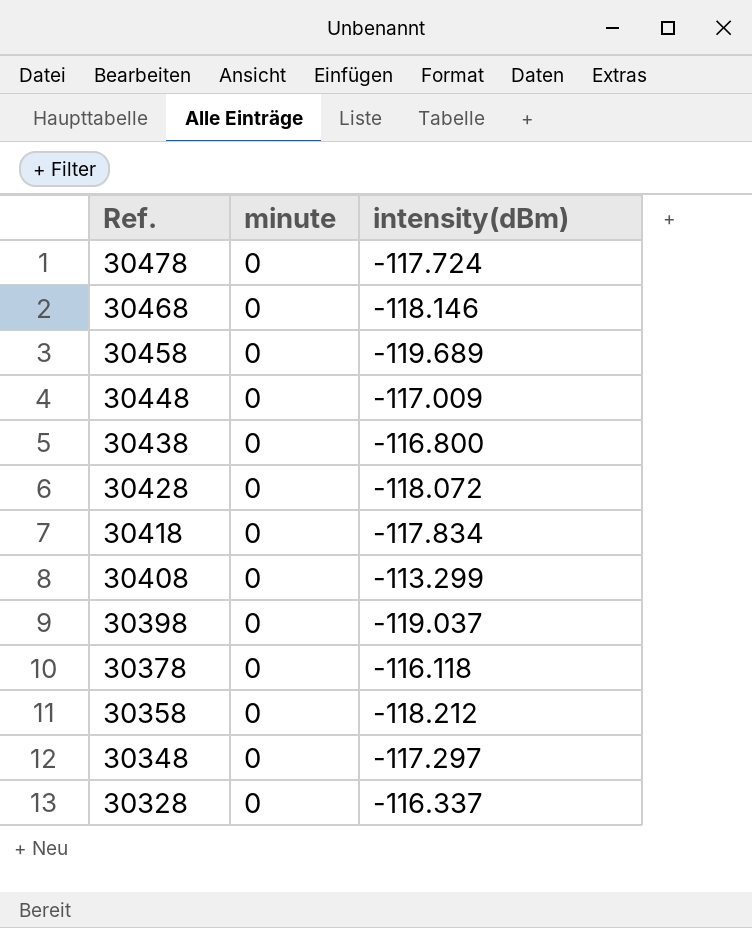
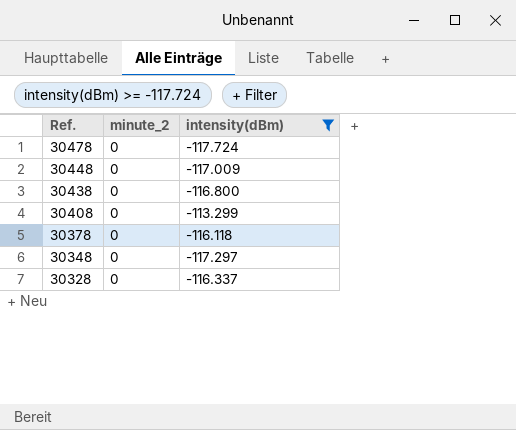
filter: none -> intensity(dBm) >= -117.724
column name: minute -> minute_2

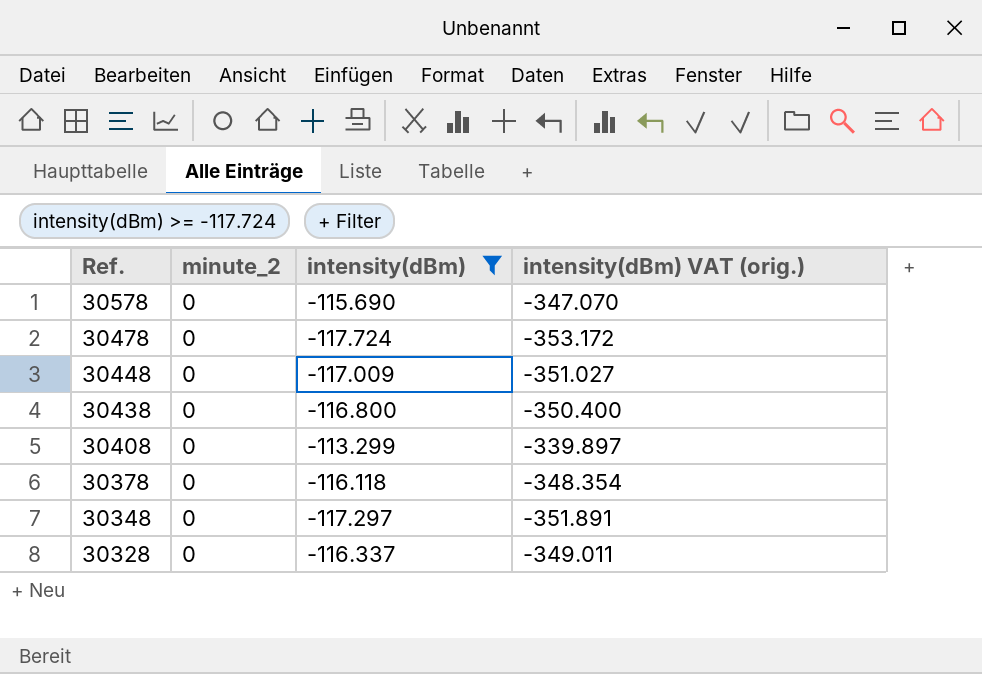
column intensity(dBm) VAT (orig.) | formula: none -> [intensity(dBm)] * 3
row 30578: none -> 0 | -115.690 | -347.070

